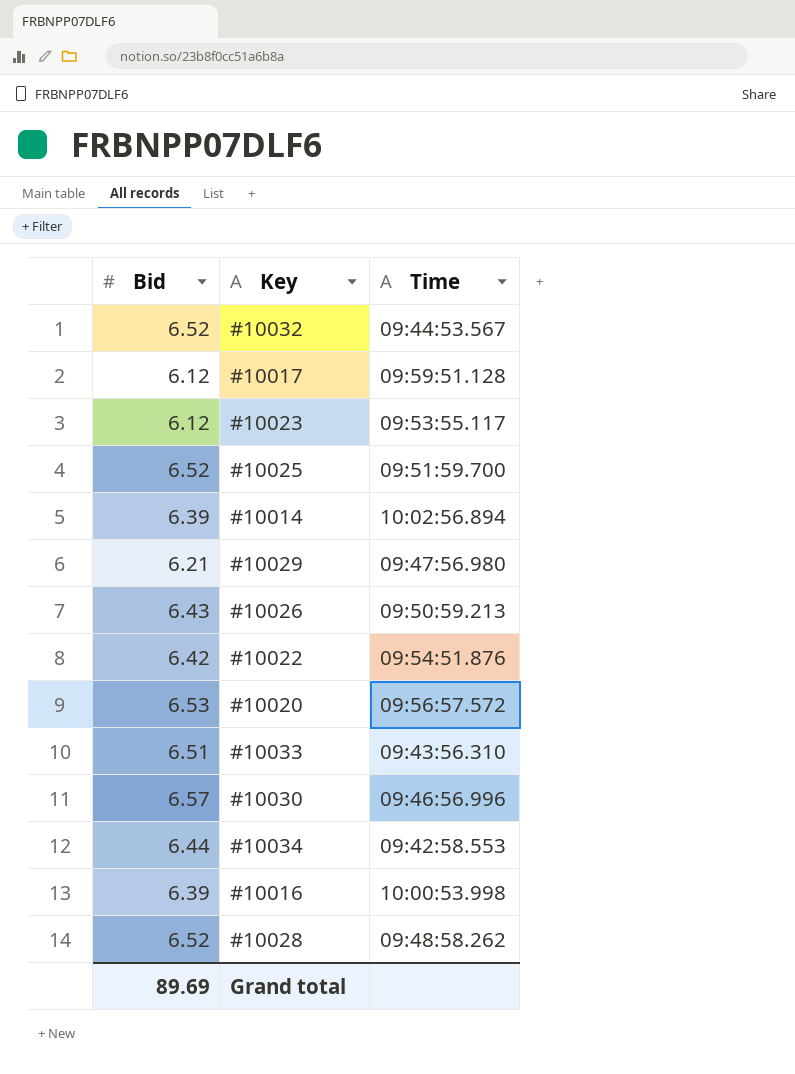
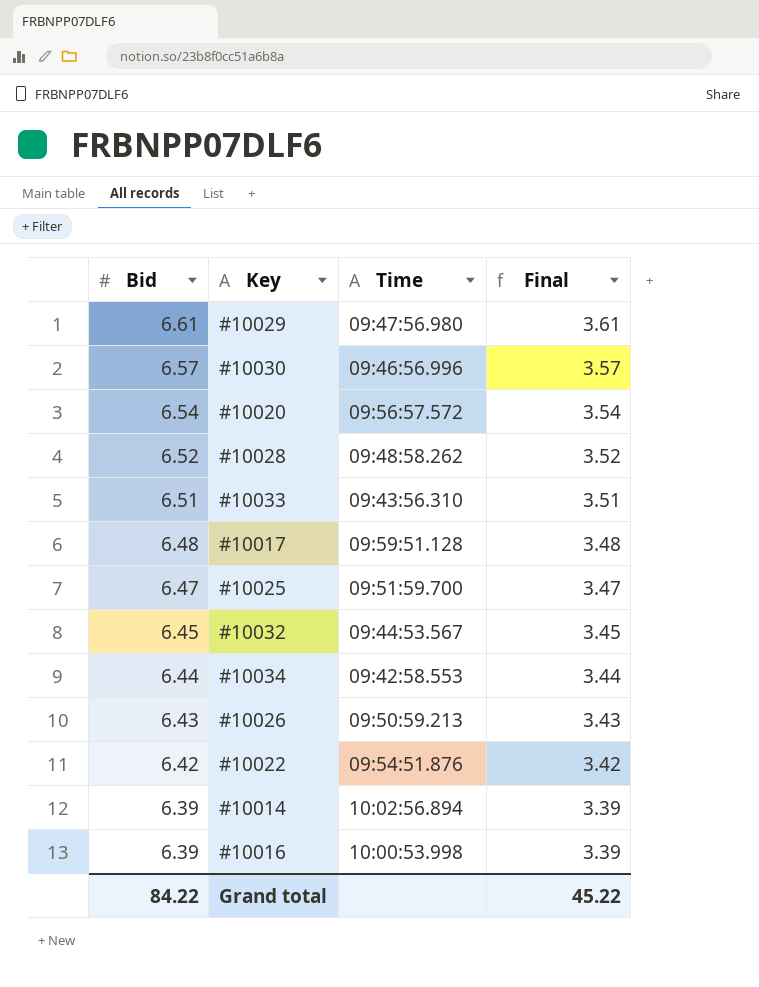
row order: none -> Bid descending
column Final | formula: none -> [Bid] - 3
row #10023: 6.12 | 09:53:55.117 -> none
#10029 | Bid: 6.21 -> 6.61
#10020 | Bid: 6.53 -> 6.54
#10017 | Bid: 6.12 -> 6.48
#10025 | Bid: 6.52 -> 6.47
#10032 | Bid: 6.52 -> 6.45
Grand total | Bid: 89.69 -> 84.22

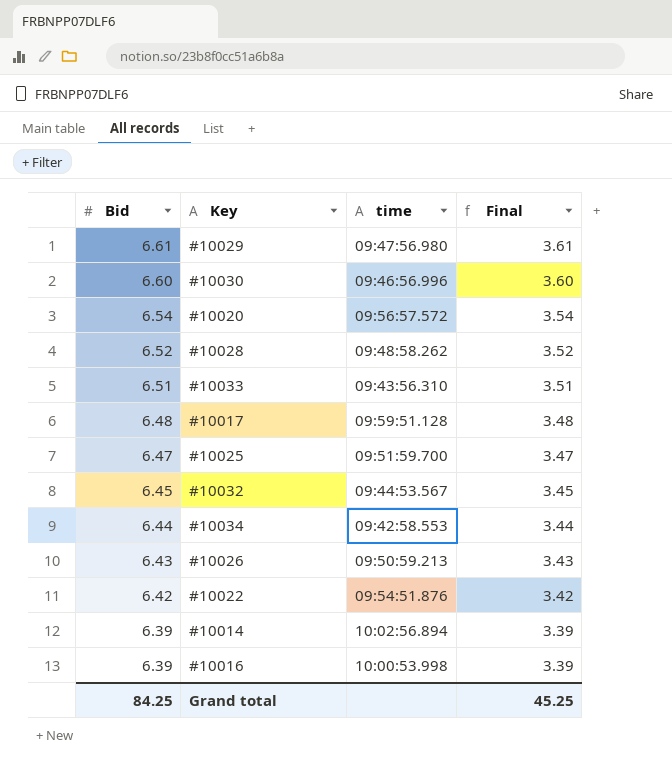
column name: Time -> time
#10030 | Bid: 6.57 -> 6.60
#10030 | Final: 3.57 -> 3.60
Grand total | Bid: 84.22 -> 84.25
Grand total | Final: 45.22 -> 45.25

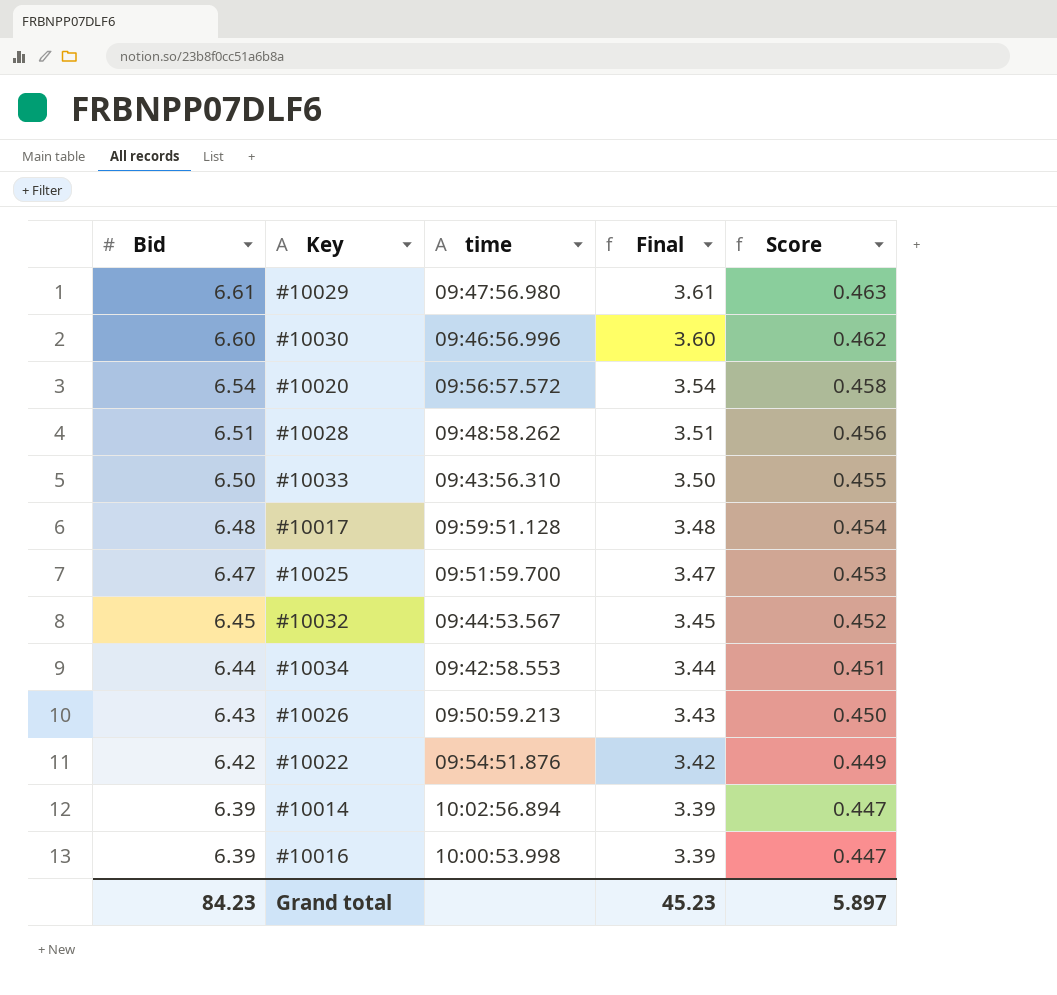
column Score | formula: none -> [Bid] * 0.07
#10028 | Bid: 6.52 -> 6.51
#10028 | Final: 3.52 -> 3.51
#10033 | Bid: 6.51 -> 6.50
#10033 | Final: 3.51 -> 3.50
Grand total | Bid: 84.25 -> 84.23
Grand total | Final: 45.25 -> 45.23

